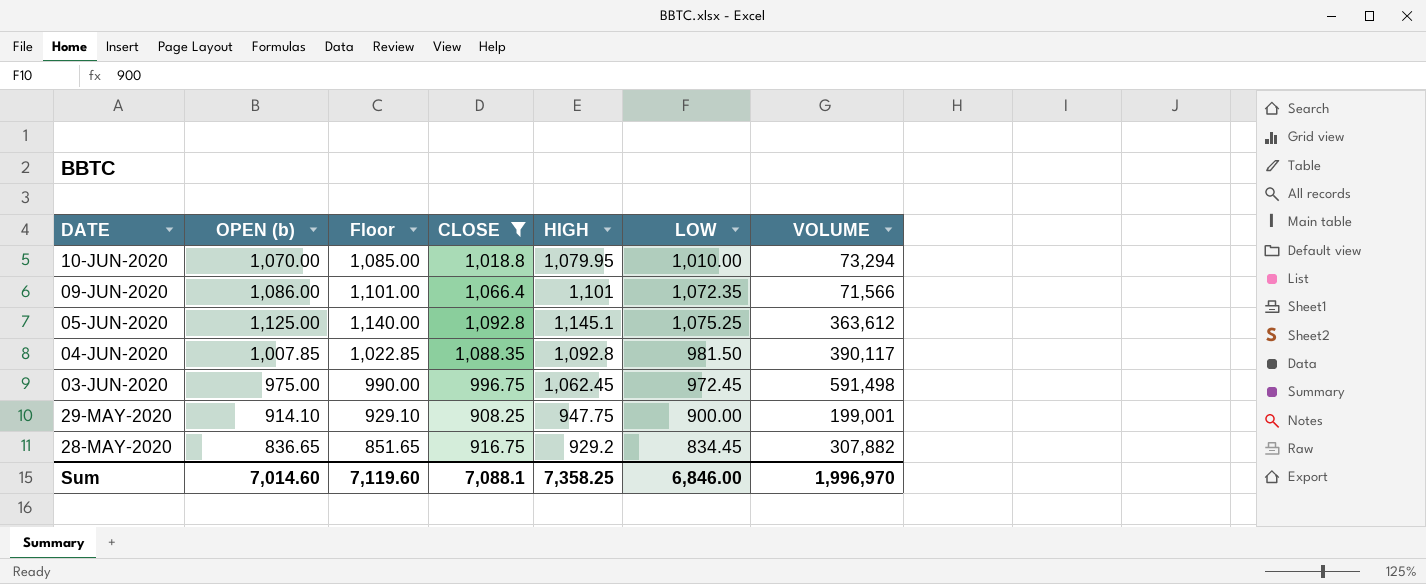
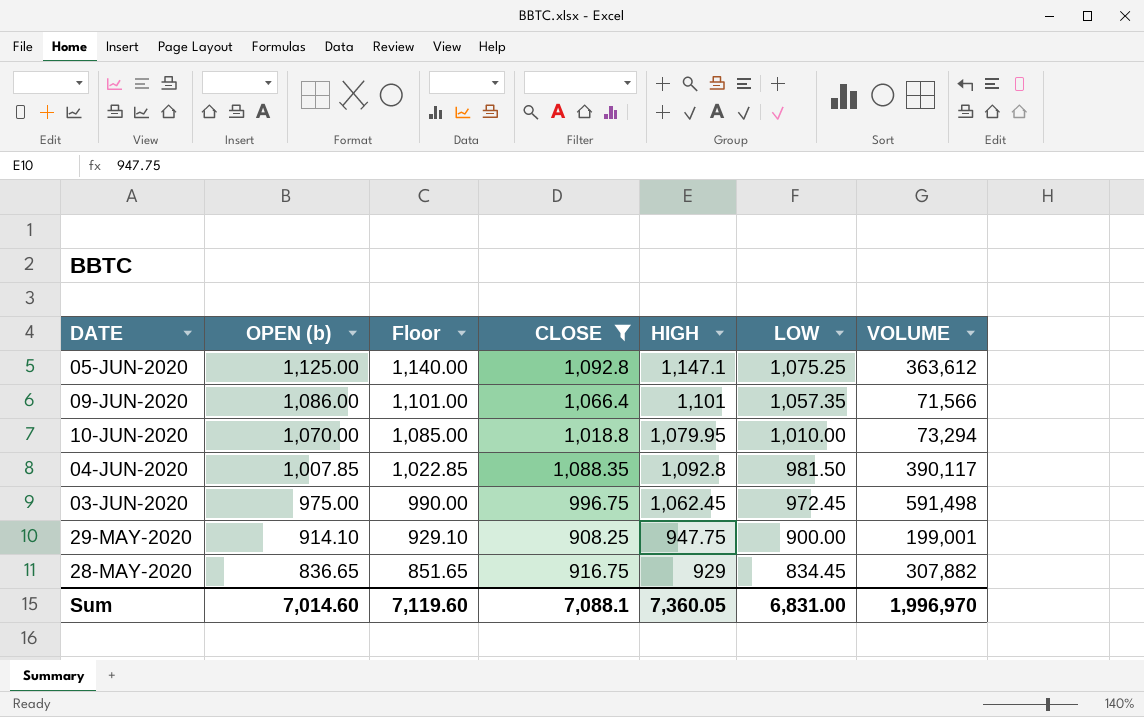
row order: DATE descending -> OPEN (b) descending
05-JUN-2020 | HIGH: 1,145.1 -> 1,147.1
09-JUN-2020 | LOW: 1,072.35 -> 1,057.35
28-MAY-2020 | HIGH: 929.2 -> 929
Sum | HIGH: 7,358.25 -> 7,360.05
Sum | LOW: 6,846.00 -> 6,831.00

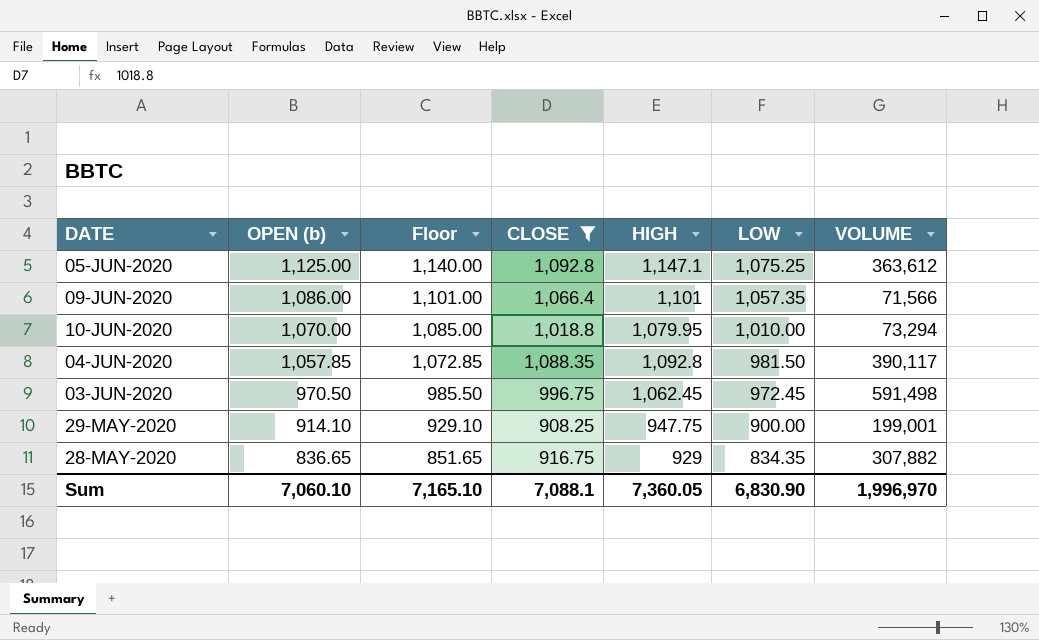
04-JUN-2020 | OPEN (b): 1,007.85 -> 1,057.85
04-JUN-2020 | Floor: 1,022.85 -> 1,072.85
03-JUN-2020 | OPEN (b): 975.00 -> 970.50
03-JUN-2020 | Floor: 990.00 -> 985.50
28-MAY-2020 | LOW: 834.45 -> 834.35
Sum | OPEN (b): 7,014.60 -> 7,060.10
Sum | Floor: 7,119.60 -> 7,165.10
Sum | LOW: 6,831.00 -> 6,830.90

